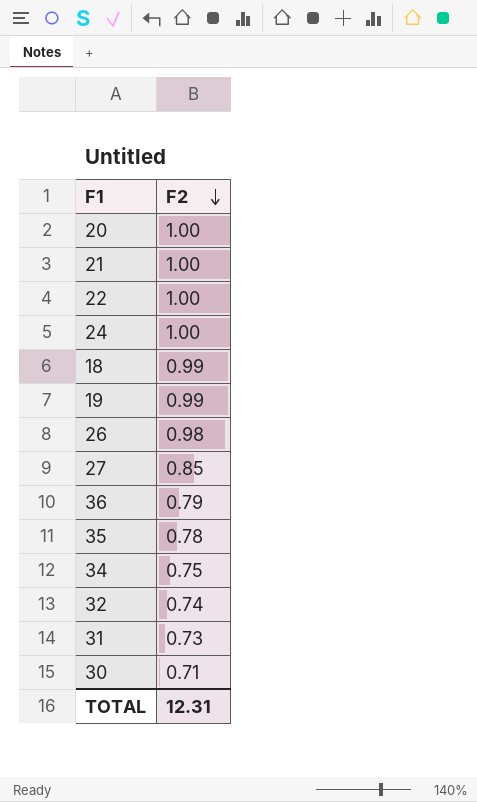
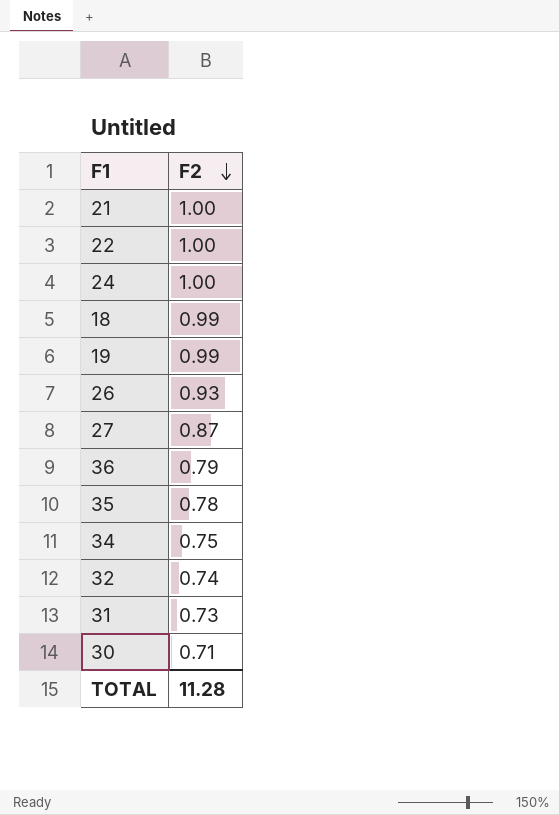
row 20: 1.00 -> none
26 | F2: 0.98 -> 0.93
27 | F2: 0.85 -> 0.87
TOTAL | F2: 12.31 -> 11.28

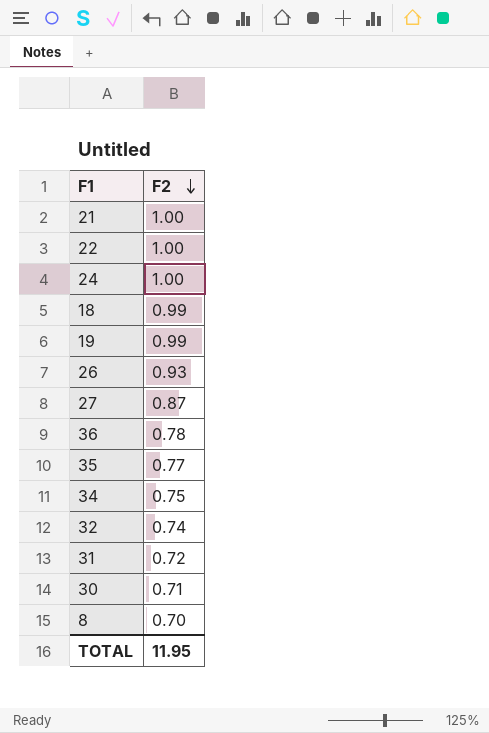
36 | F2: 0.79 -> 0.78
35 | F2: 0.78 -> 0.77
31 | F2: 0.73 -> 0.72
row 8: none -> 0.70
TOTAL | F2: 11.28 -> 11.95

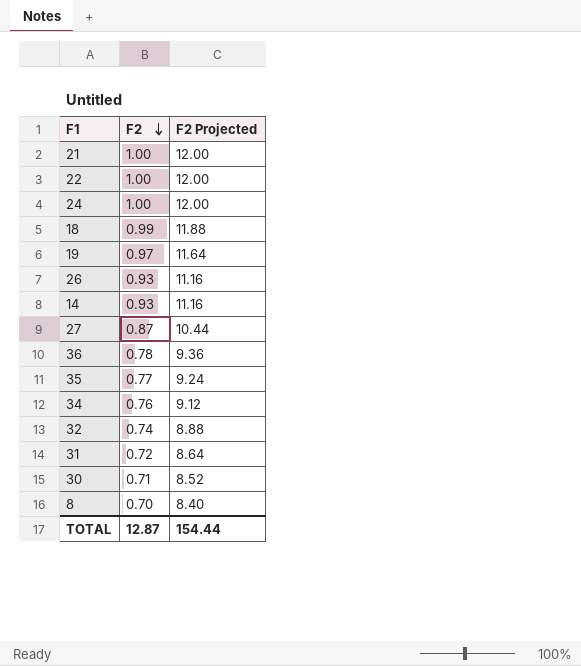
column F2 Projected | formula: none -> [F2] * 12
19 | F2: 0.99 -> 0.97
row 14: none -> 0.93 | 11.16
34 | F2: 0.75 -> 0.76
TOTAL | F2: 11.95 -> 12.87

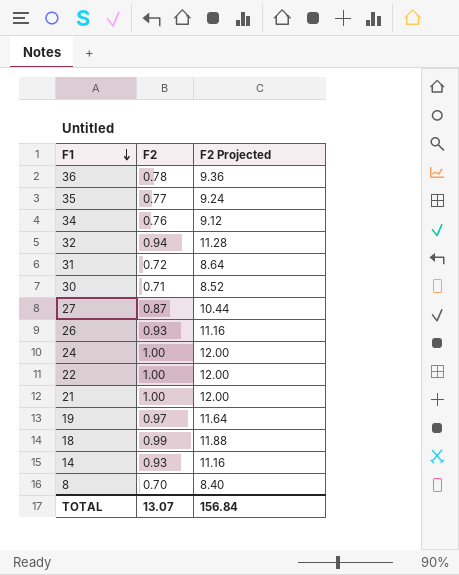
row order: F2 descending -> F1 descending
32 | F2: 0.74 -> 0.94
32 | F2 Projected: 8.88 -> 11.28
TOTAL | F2: 12.87 -> 13.07
TOTAL | F2 Projected: 154.44 -> 156.84

